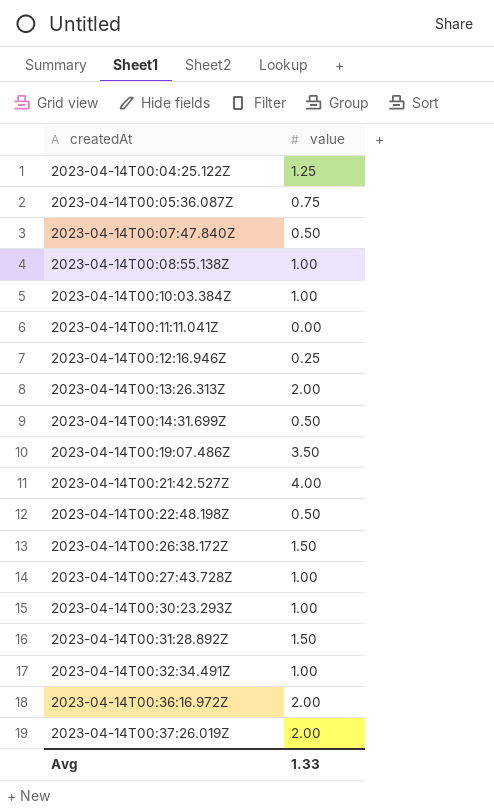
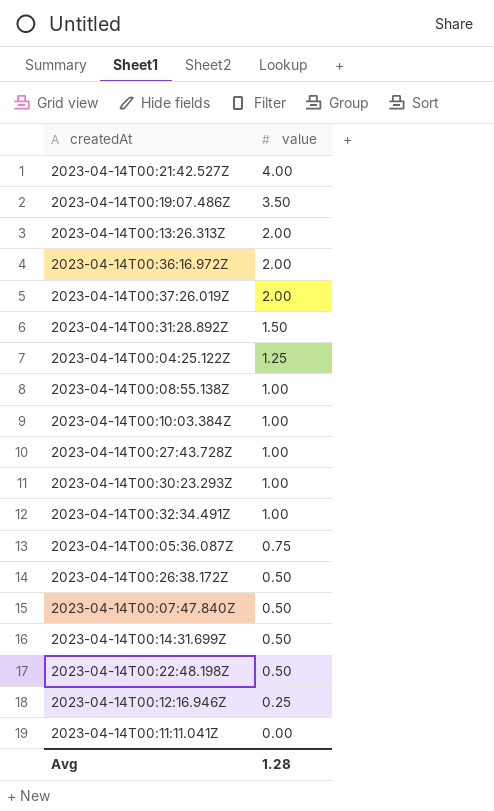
row order: createdAt ascending -> value descending
2023-04-14T00:26:38.172Z | value: 1.50 -> 0.50
Avg | value: 1.33 -> 1.28

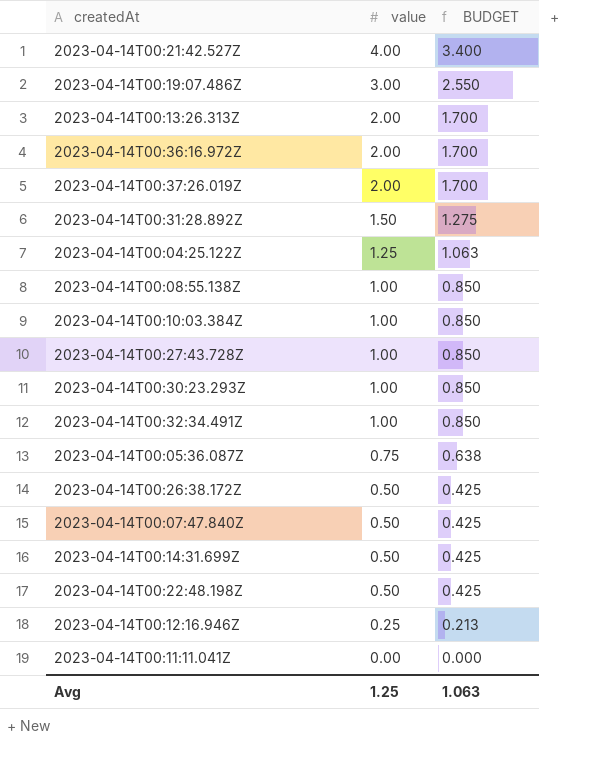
column BUDGET | formula: none -> [value] * 0.85
2023-04-14T00:19:07.486Z | value: 3.50 -> 3.00
Avg | value: 1.28 -> 1.25

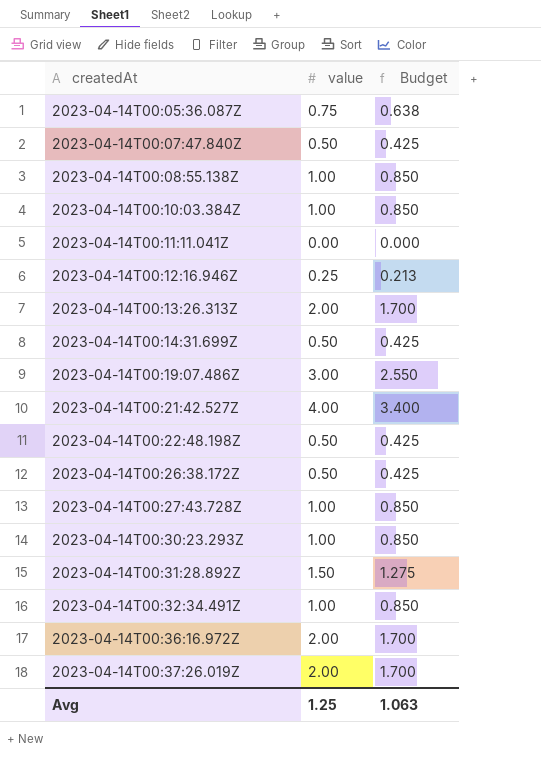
row order: value descending -> createdAt ascending
column name: BUDGET -> Budget
row 2023-04-14T00:04:25.122Z: 1.25 | 1.063 -> none

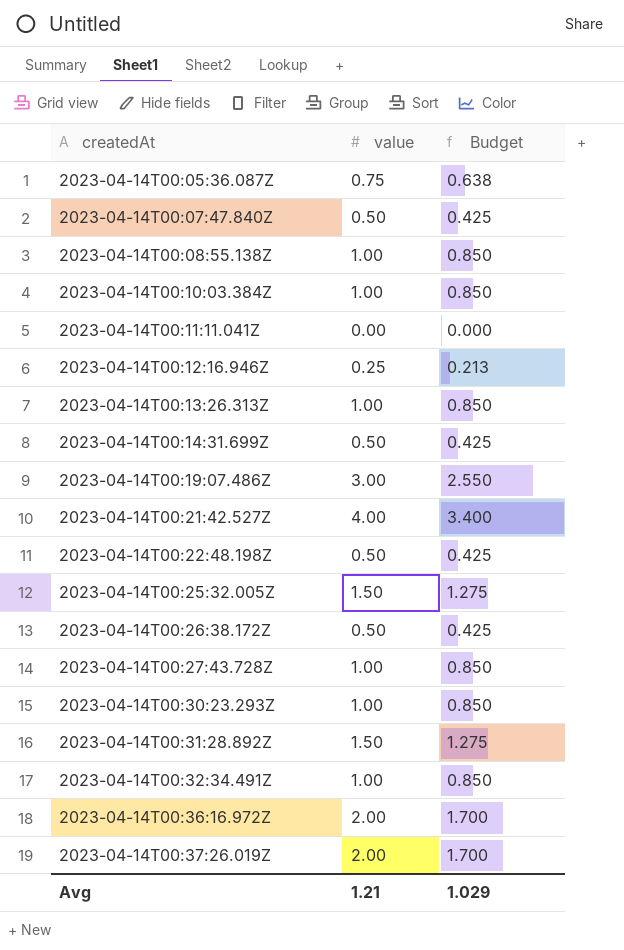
2023-04-14T00:13:26.313Z | value: 2.00 -> 1.00
2023-04-14T00:13:26.313Z | Budget: 1.700 -> 0.850
row 2023-04-14T00:25:32.005Z: none -> 1.50 | 1.275
Avg | value: 1.25 -> 1.21
Avg | Budget: 1.063 -> 1.029

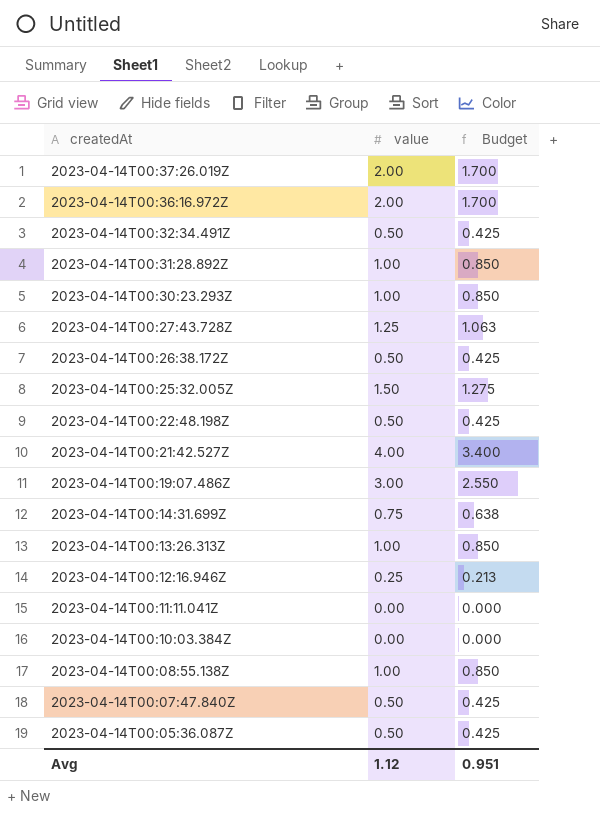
row order: createdAt ascending -> createdAt descending
2023-04-14T00:32:34.491Z | value: 1.00 -> 0.50
2023-04-14T00:32:34.491Z | Budget: 0.850 -> 0.425
2023-04-14T00:31:28.892Z | value: 1.50 -> 1.00
2023-04-14T00:31:28.892Z | Budget: 1.275 -> 0.850
2023-04-14T00:27:43.728Z | value: 1.00 -> 1.25
2023-04-14T00:27:43.728Z | Budget: 0.850 -> 1.063
2023-04-14T00:14:31.699Z | value: 0.50 -> 0.75
2023-04-14T00:14:31.699Z | Budget: 0.425 -> 0.638
2023-04-14T00:10:03.384Z | value: 1.00 -> 0.00
2023-04-14T00:10:03.384Z | Budget: 0.850 -> 0.000
2023-04-14T00:05:36.087Z | value: 0.75 -> 0.50
2023-04-14T00:05:36.087Z | Budget: 0.638 -> 0.425
Avg | value: 1.21 -> 1.12
Avg | Budget: 1.029 -> 0.951

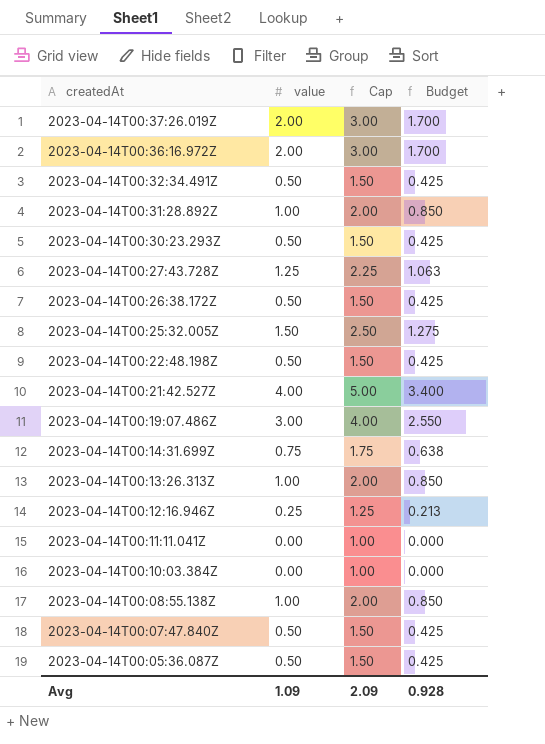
column Cap | formula: none -> [value] + 1
2023-04-14T00:30:23.293Z | value: 1.00 -> 0.50
2023-04-14T00:30:23.293Z | Budget: 0.850 -> 0.425
Avg | value: 1.12 -> 1.09
Avg | Budget: 0.951 -> 0.928

